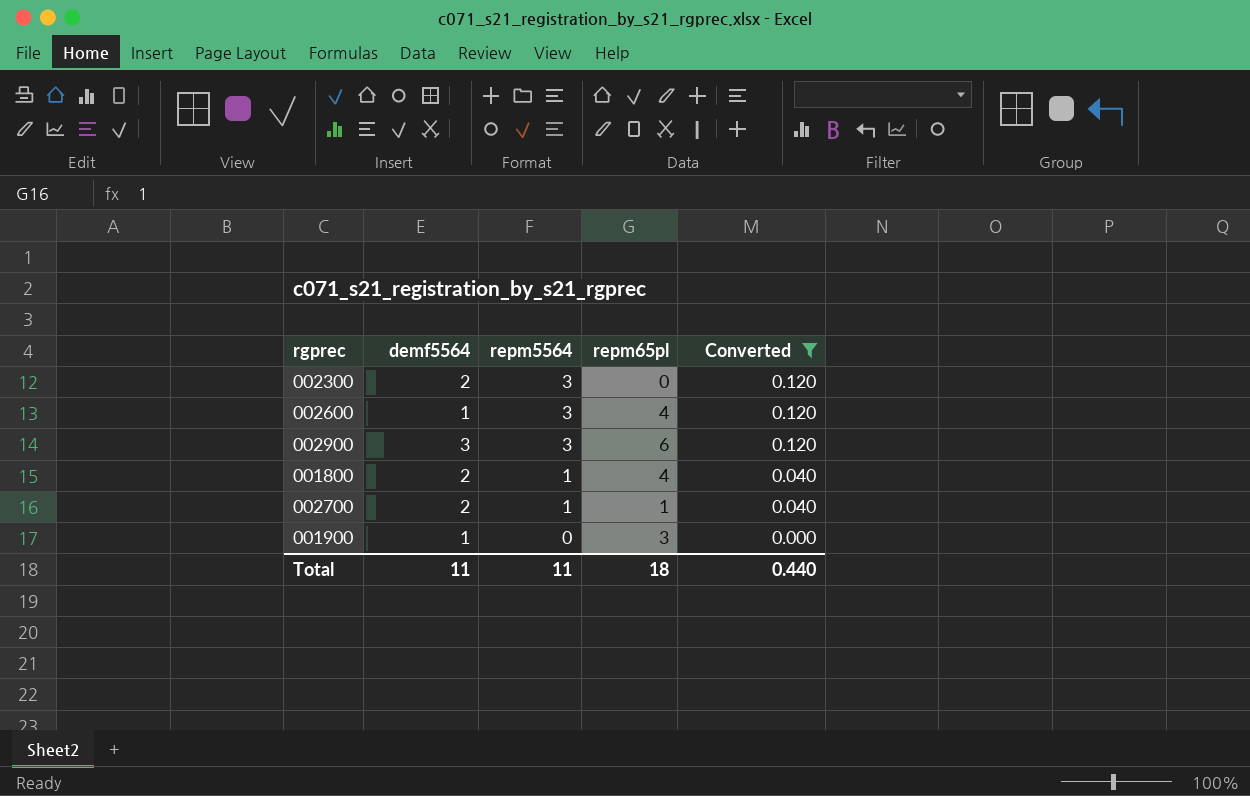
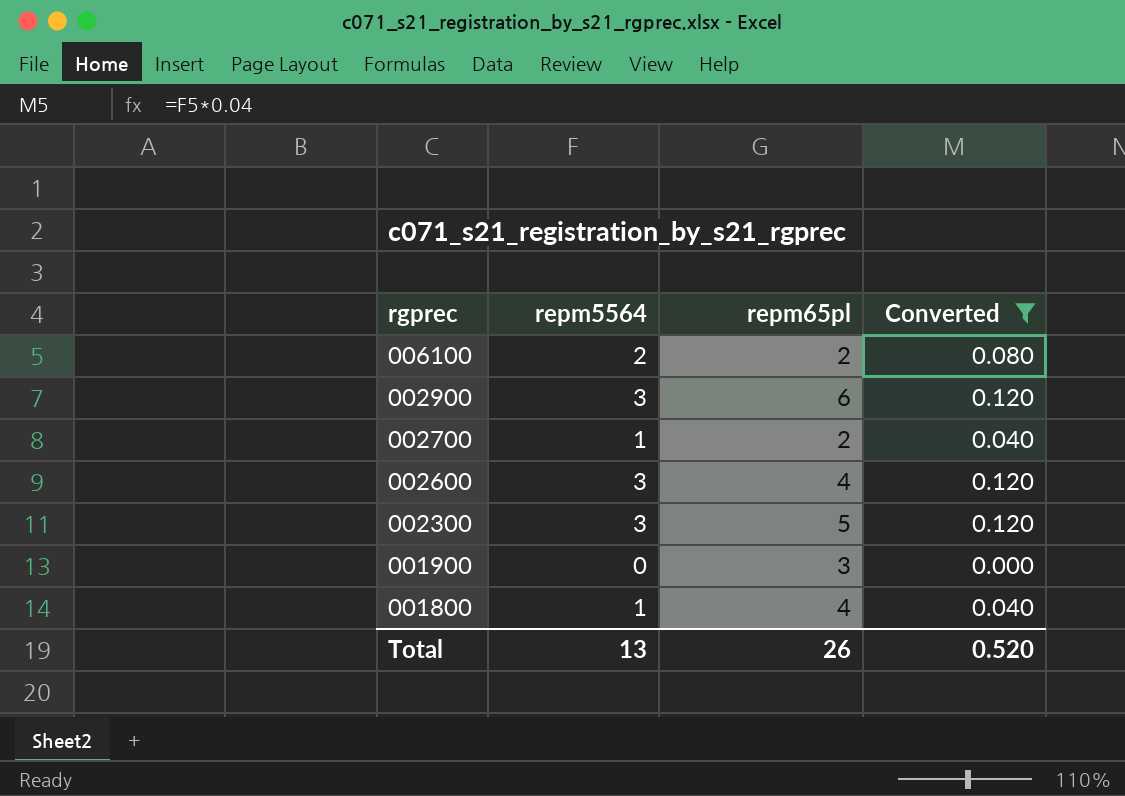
row order: repm5564 descending -> rgprec descending
column demf5564 | position: 2 -> none
row 006100: none -> 2 | 2 | 0.080
002700 | repm65pl: 1 -> 2
002300 | repm65pl: 0 -> 5
Total | repm5564: 11 -> 13
Total | repm65pl: 18 -> 26
Total | Converted: 0.440 -> 0.520

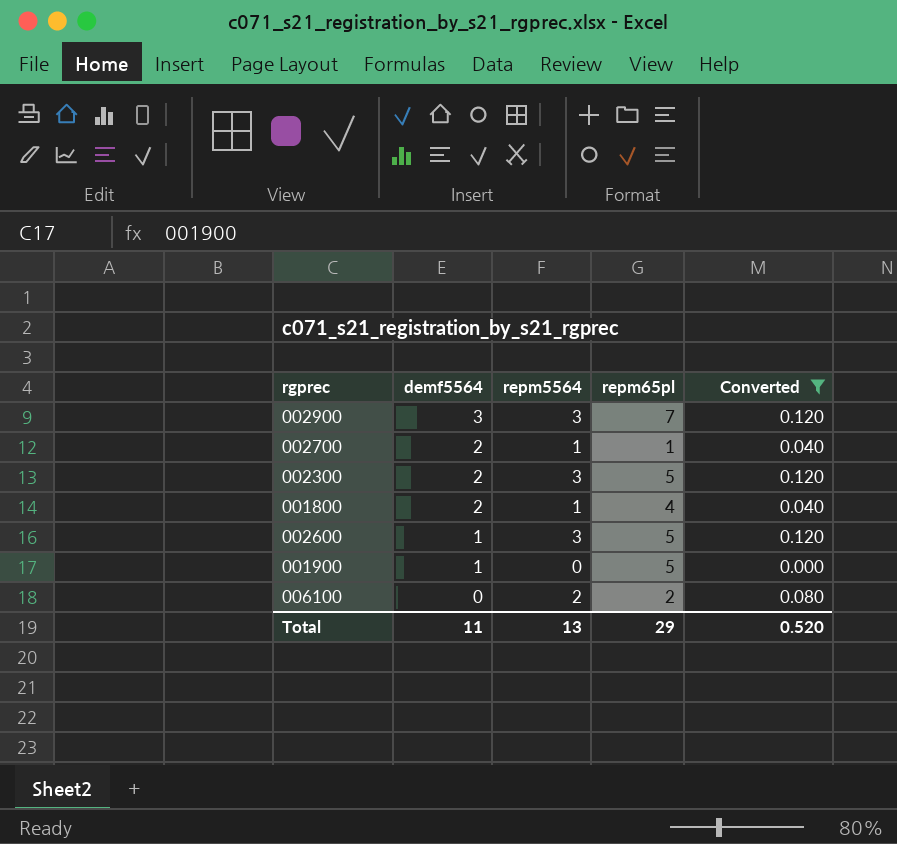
row order: rgprec descending -> demf5564 descending
column demf5564 | position: none -> 2
002900 | repm65pl: 6 -> 7
002700 | repm65pl: 2 -> 1
002600 | repm65pl: 4 -> 5
001900 | repm65pl: 3 -> 5
Total | repm65pl: 26 -> 29

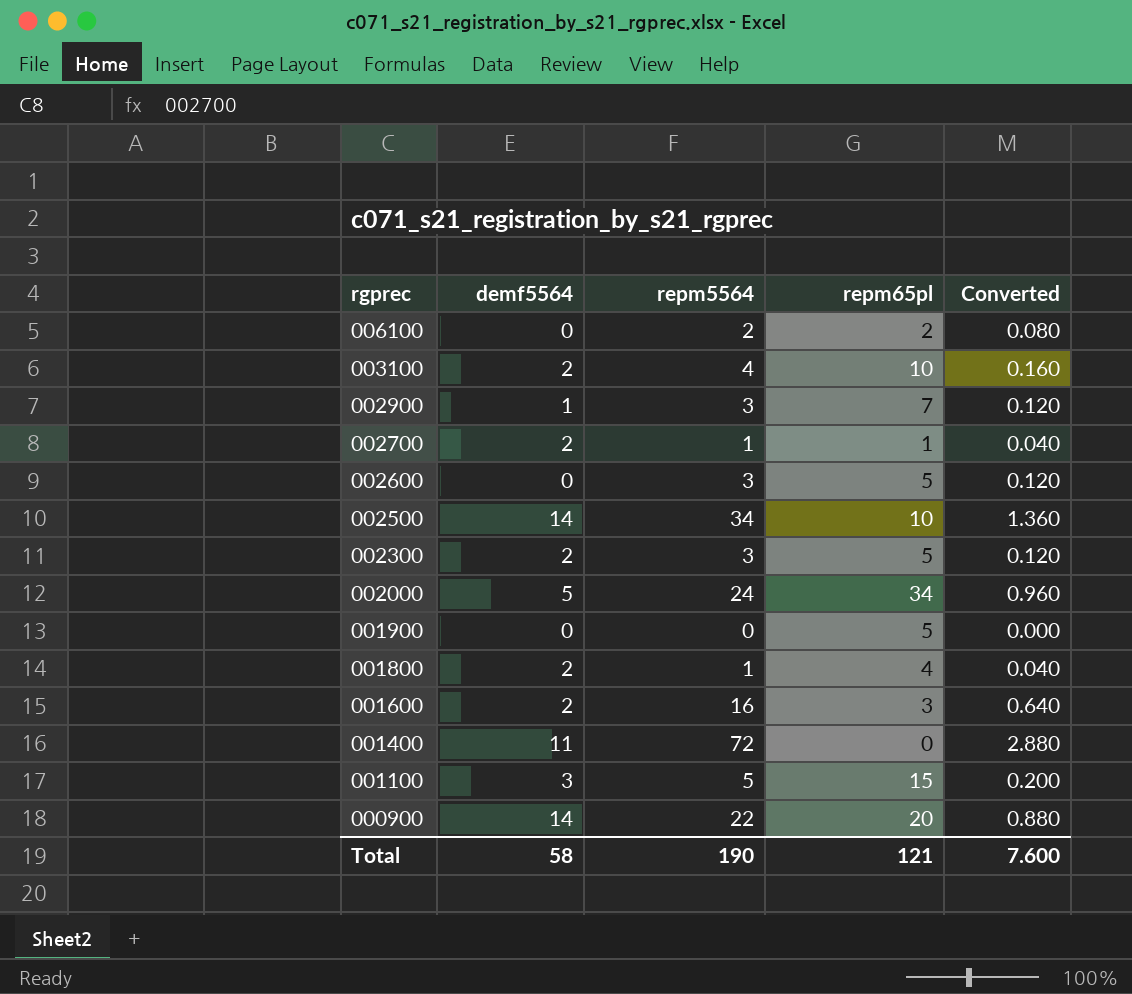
filter: Converted <= 0.120 -> none
row order: demf5564 descending -> rgprec descending
002900 | demf5564: 3 -> 1
002600 | demf5564: 1 -> 0
001900 | demf5564: 1 -> 0
Total | demf5564: 11 -> 58
Total | repm5564: 13 -> 190
Total | repm65pl: 29 -> 121
Total | Converted: 0.520 -> 7.600

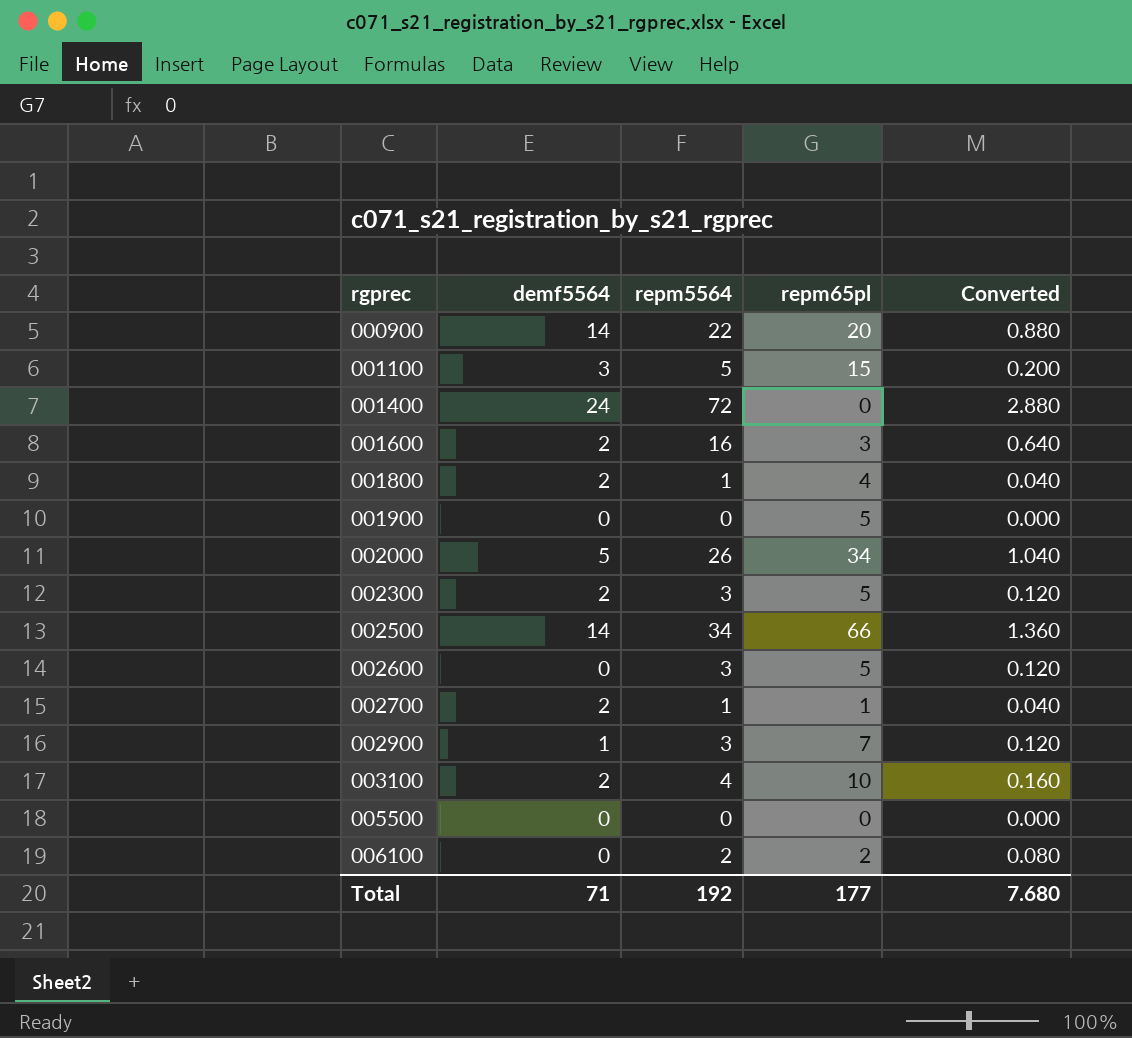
row order: rgprec descending -> rgprec ascending
001400 | demf5564: 11 -> 24
002000 | repm5564: 24 -> 26
002000 | Converted: 0.960 -> 1.040
002500 | repm65pl: 10 -> 66
row 005500: none -> 0 | 0 | 0 | 0.000
Total | demf5564: 58 -> 71
Total | repm5564: 190 -> 192
Total | repm65pl: 121 -> 177
Total | Converted: 7.600 -> 7.680

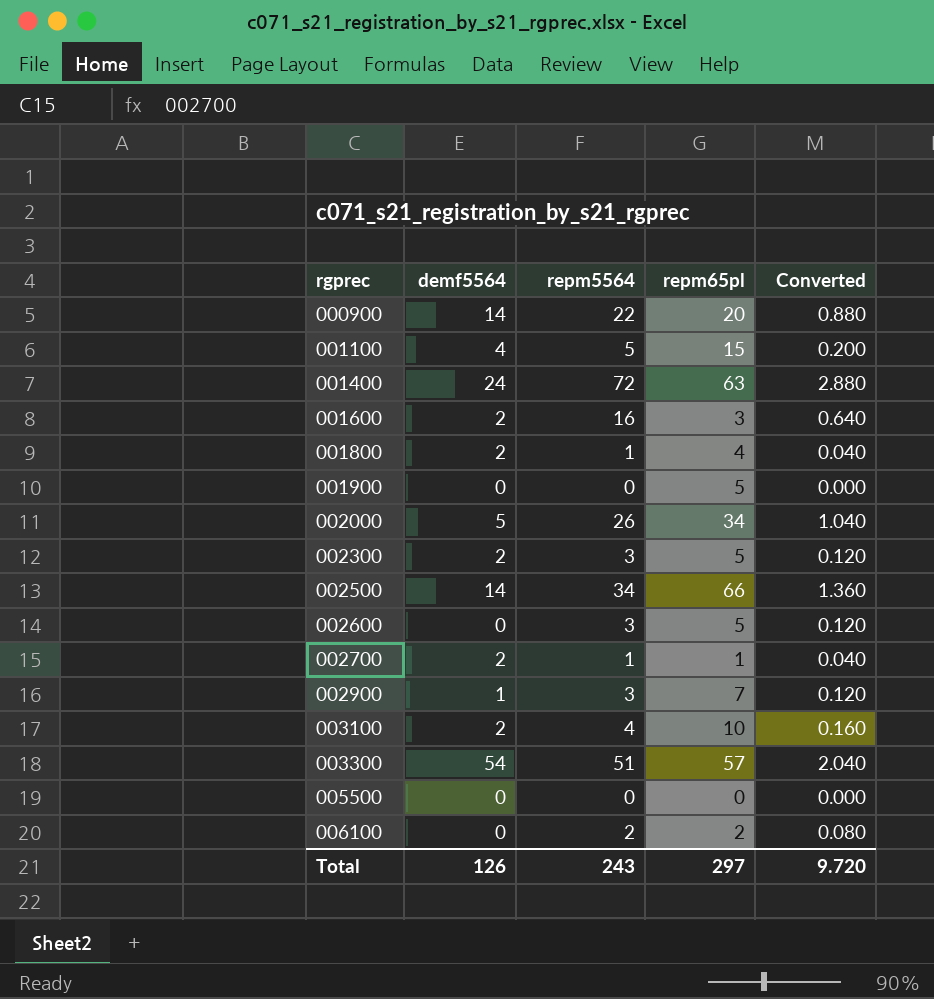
001100 | demf5564: 3 -> 4
001400 | repm65pl: 0 -> 63
row 003300: none -> 54 | 51 | 57 | 2.040
Total | demf5564: 71 -> 126
Total | repm5564: 192 -> 243
Total | repm65pl: 177 -> 297
Total | Converted: 7.680 -> 9.720

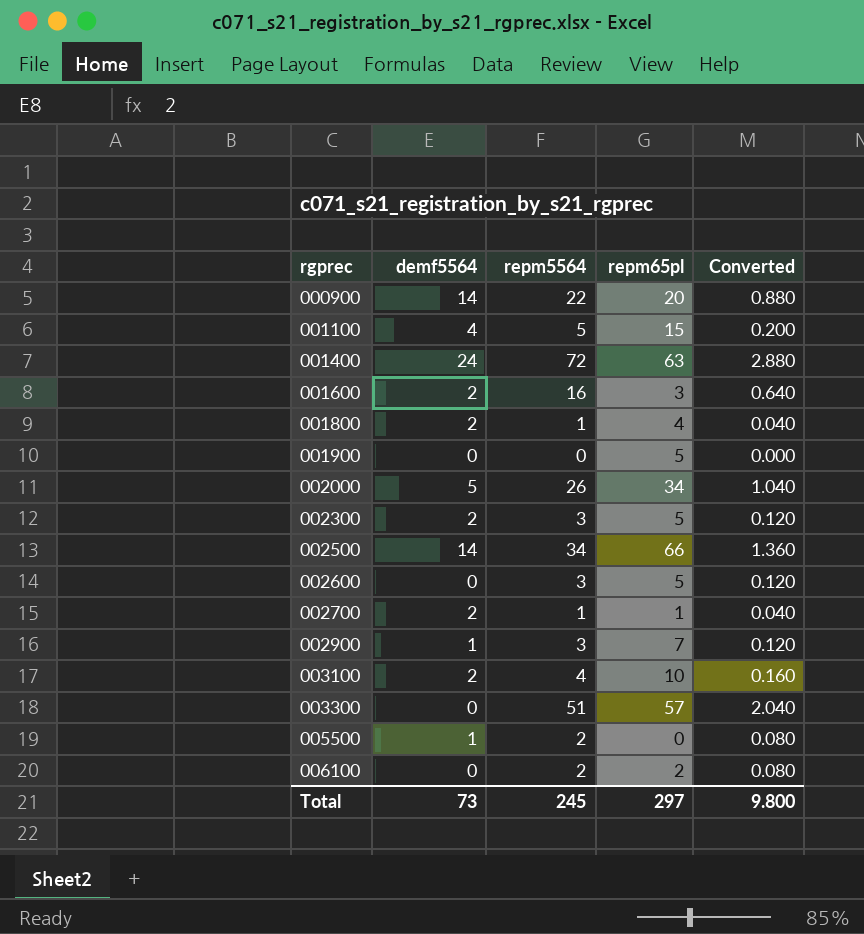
003300 | demf5564: 54 -> 0
005500 | demf5564: 0 -> 1
005500 | repm5564: 0 -> 2
005500 | Converted: 0.000 -> 0.080
Total | demf5564: 126 -> 73
Total | repm5564: 243 -> 245
Total | Converted: 9.720 -> 9.800

